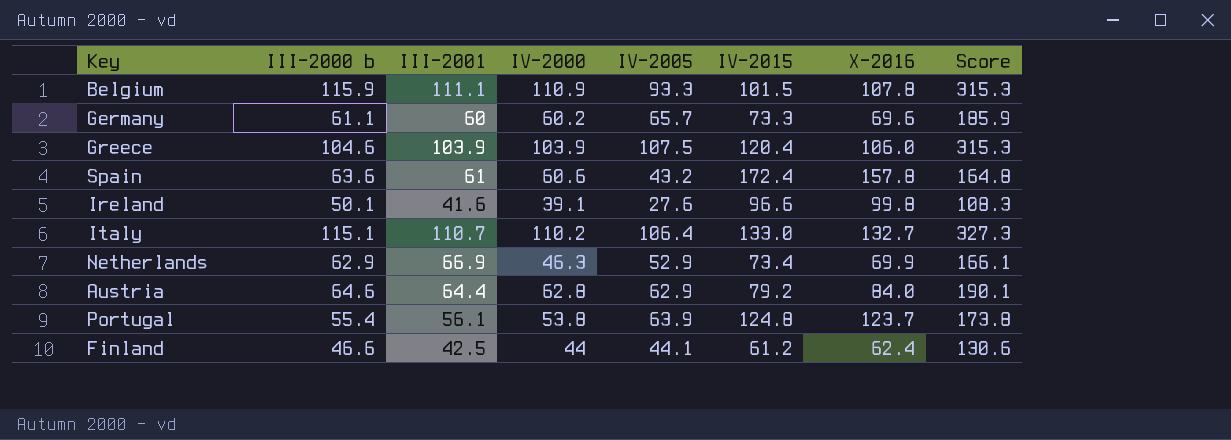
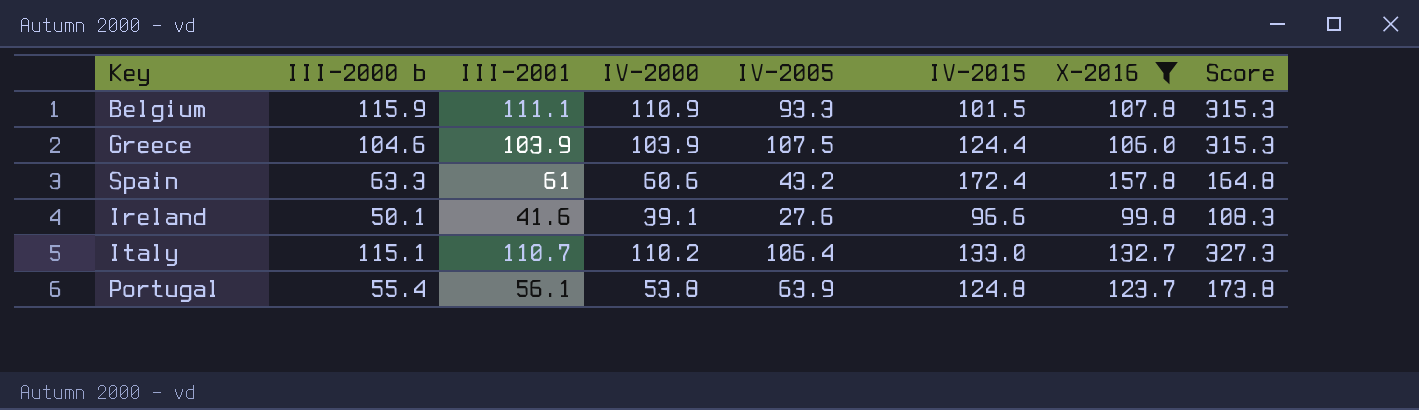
filter: none -> X-2016 >= 99.8
Greece | IV-2015: 120.4 -> 124.4
Spain | III-2000 b: 63.6 -> 63.3

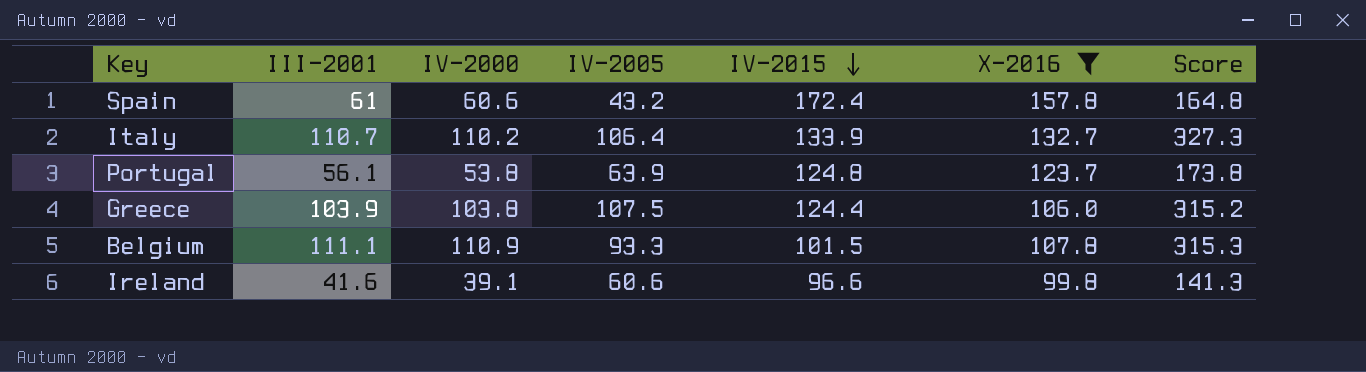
row order: none -> IV-2015 descending
column III-2000 b | position: 2 -> none
Italy | IV-2015: 133.0 -> 133.9
Greece | IV-2000: 103.9 -> 103.8
Greece | Score: 315.3 -> 315.2
Ireland | IV-2005: 27.6 -> 60.6
Ireland | Score: 108.3 -> 141.3

